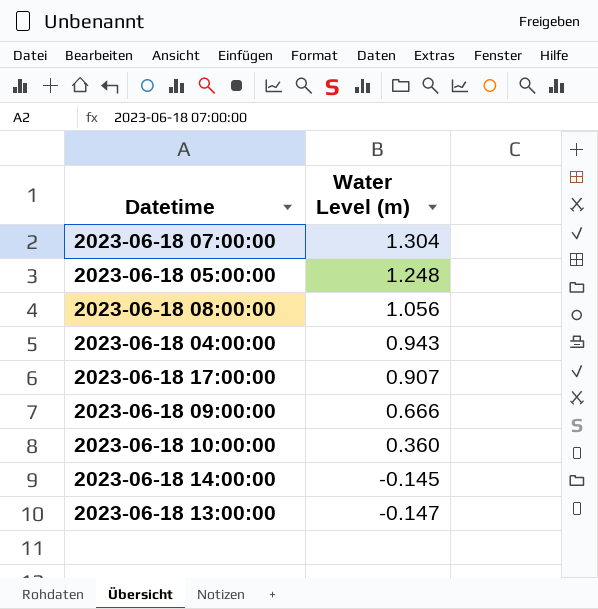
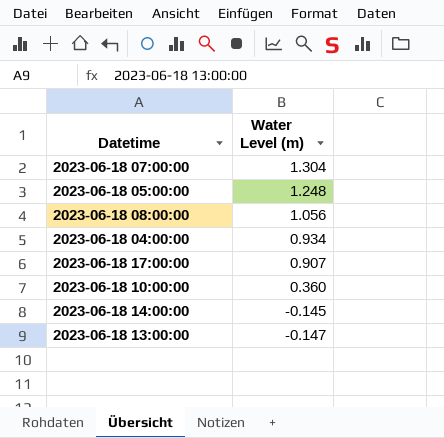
row 2023-06-18 09:00:00: 0.666 -> none
2023-06-18 04:00:00 | Water Level (m): 0.943 -> 0.934

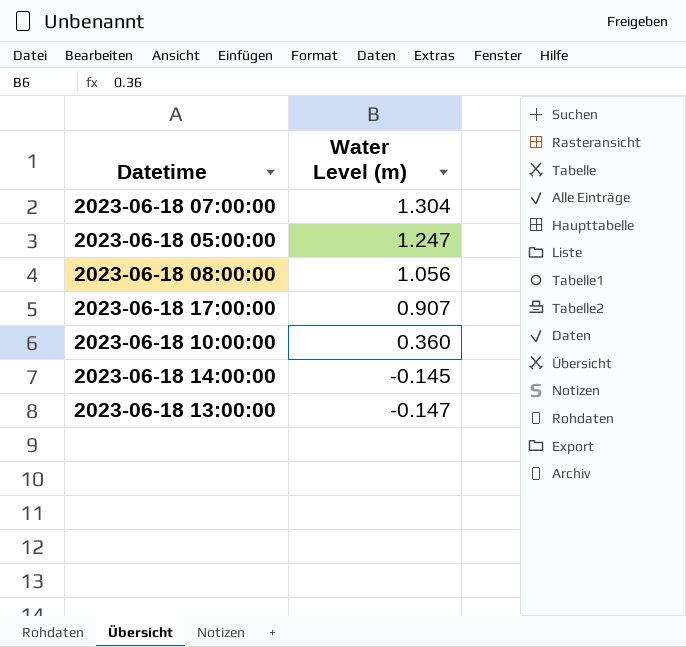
row 2023-06-18 04:00:00: 0.934 -> none
2023-06-18 05:00:00 | Water Level (m): 1.248 -> 1.247

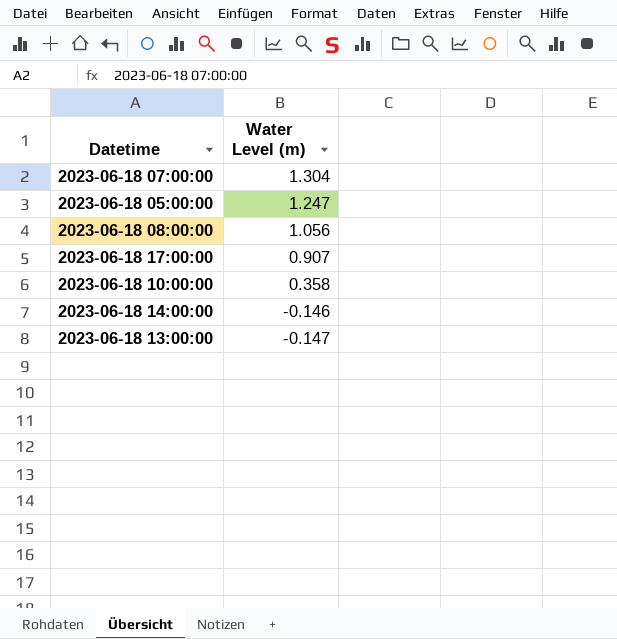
2023-06-18 10:00:00 | Water Level (m): 0.360 -> 0.358
2023-06-18 14:00:00 | Water Level (m): -0.145 -> -0.146

